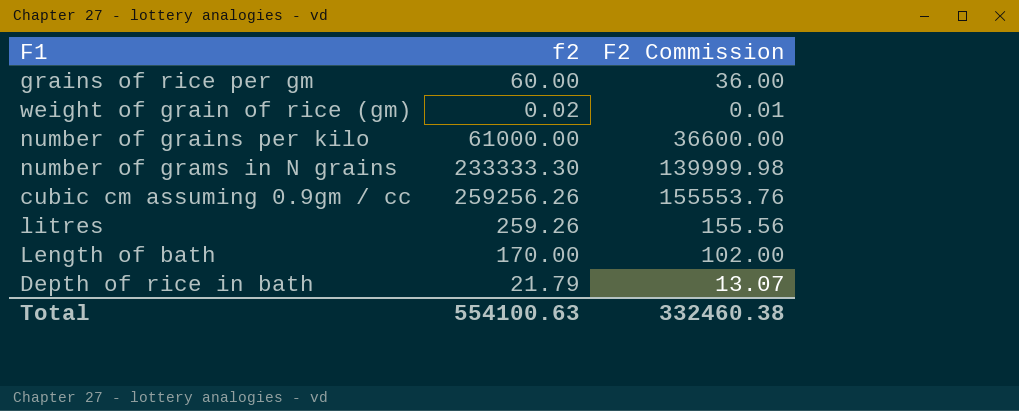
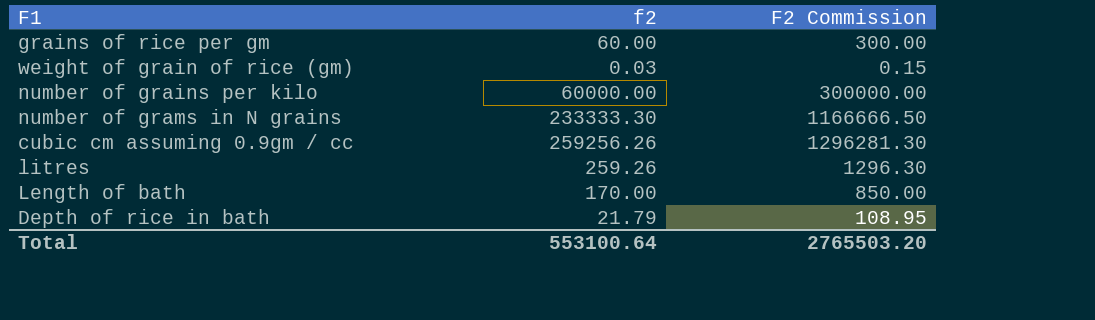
column F2 Commission | formula: [f2] * 0.6 -> [f2] * 5
weight of grain of rice (gm) | f2: 0.02 -> 0.03
number of grains per kilo | f2: 61000.00 -> 60000.00
Total | f2: 554100.63 -> 553100.64
Total | F2 Commission: 332460.38 -> 2765503.20

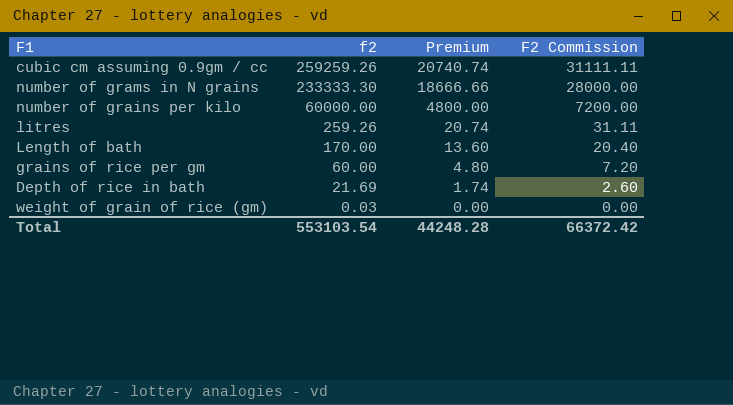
row order: none -> f2 descending
column Premium | formula: none -> [f2] * 0.08
column F2 Commission | formula: [f2] * 5 -> [f2] * 0.12
cubic cm assuming 0.9gm / cc | f2: 259256.26 -> 259259.26
Depth of rice in bath | f2: 21.79 -> 21.69
Total | f2: 553100.64 -> 553103.54
Total | F2 Commission: 2765503.20 -> 66372.42

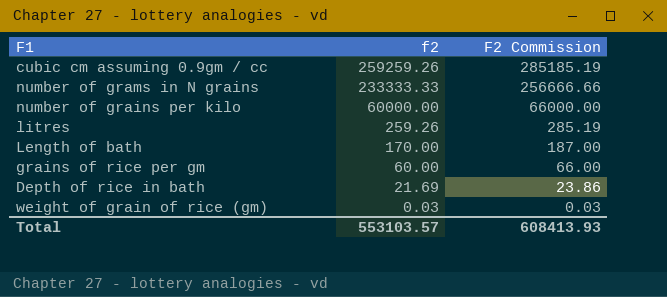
column Premium | formula: [f2] * 0.08 -> none
column F2 Commission | formula: [f2] * 0.12 -> [f2] * 1.1
number of grams in N grains | f2: 233333.30 -> 233333.33
Total | f2: 553103.54 -> 553103.57
Total | F2 Commission: 66372.42 -> 608413.93

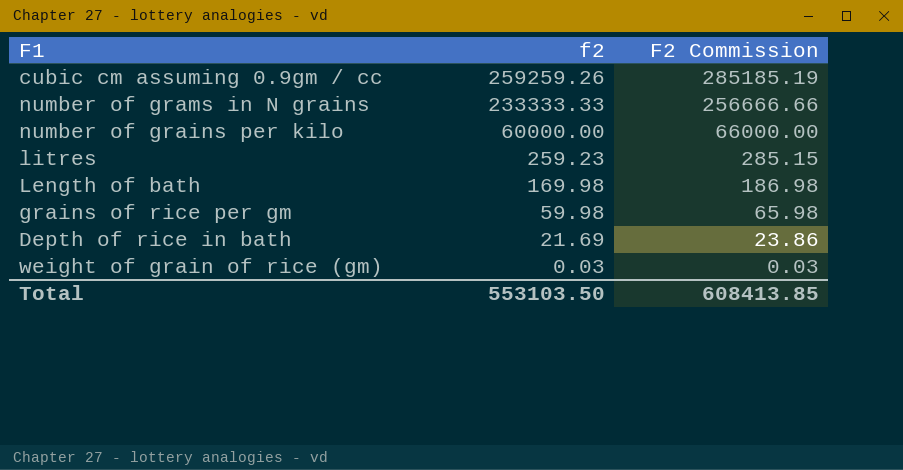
litres | f2: 259.26 -> 259.23
litres | F2 Commission: 285.19 -> 285.15
Length of bath | f2: 170.00 -> 169.98
Length of bath | F2 Commission: 187.00 -> 186.98
grains of rice per gm | f2: 60.00 -> 59.98
grains of rice per gm | F2 Commission: 66.00 -> 65.98
Total | f2: 553103.57 -> 553103.50
Total | F2 Commission: 608413.93 -> 608413.85

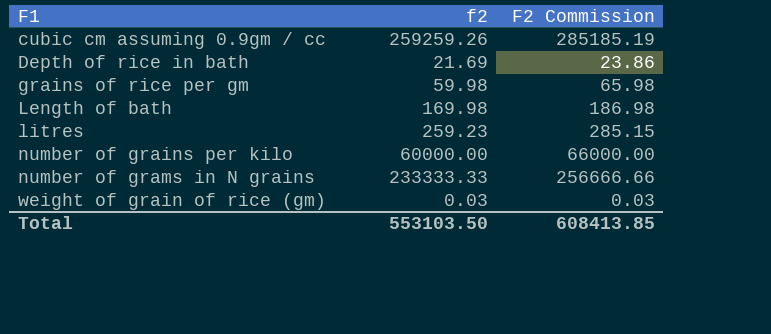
row order: f2 descending -> F1 ascending

